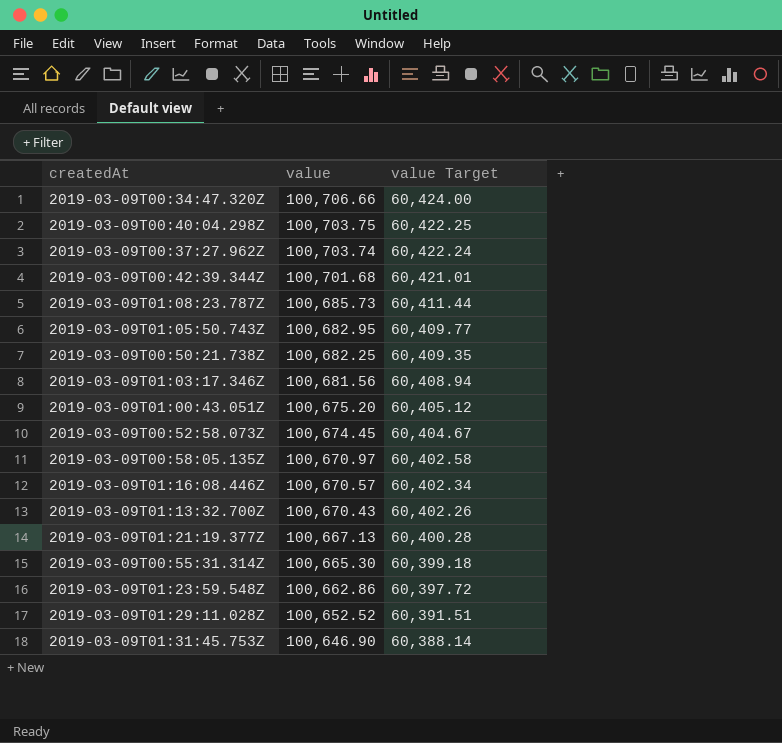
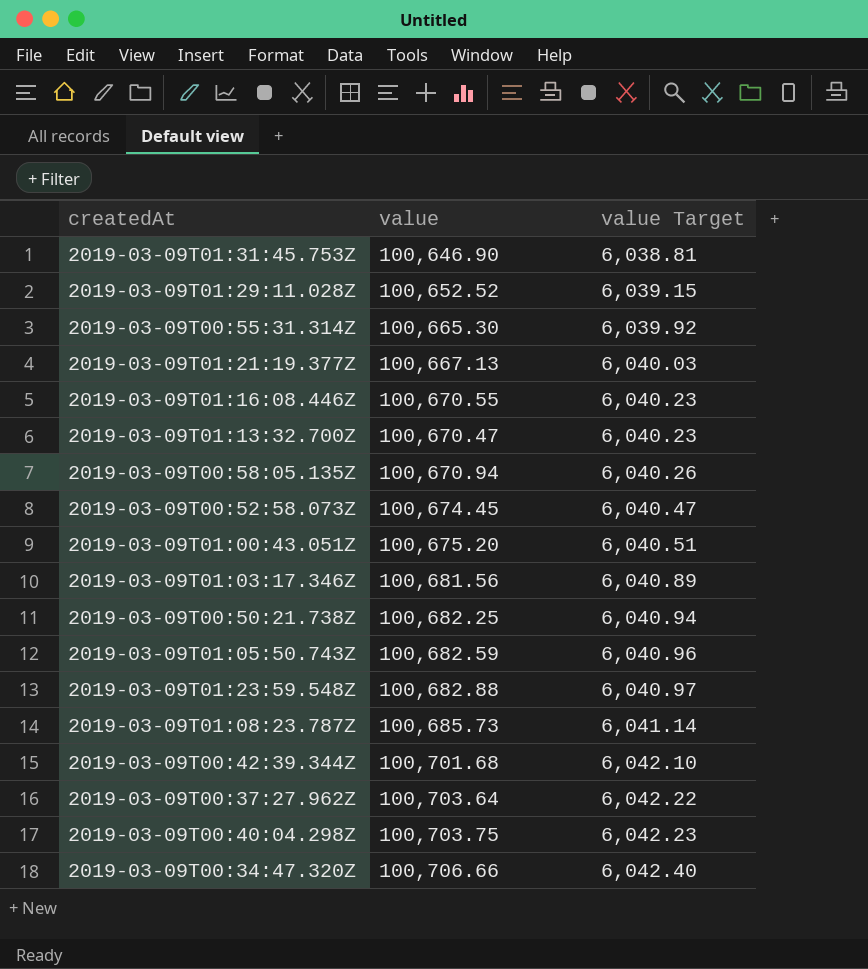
row order: value descending -> value Target ascending
column value Target | formula: [value] * 0.6 -> [value] * 0.06
2019-03-09T01:16:08.446Z | value: 100,670.57 -> 100,670.55
2019-03-09T01:13:32.700Z | value: 100,670.43 -> 100,670.47
2019-03-09T00:58:05.135Z | value: 100,670.97 -> 100,670.94
2019-03-09T01:05:50.743Z | value: 100,682.95 -> 100,682.59
2019-03-09T01:23:59.548Z | value: 100,662.86 -> 100,682.88
2019-03-09T00:37:27.962Z | value: 100,703.74 -> 100,703.64

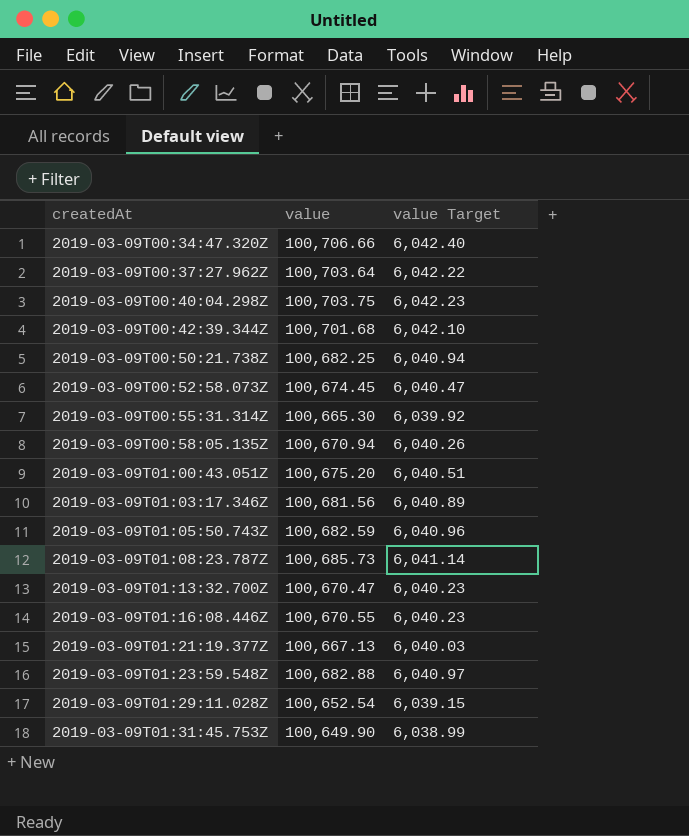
row order: value Target ascending -> createdAt ascending
2019-03-09T01:29:11.028Z | value: 100,652.52 -> 100,652.54
2019-03-09T01:31:45.753Z | value: 100,646.90 -> 100,649.90
2019-03-09T01:31:45.753Z | value Target: 6,038.81 -> 6,038.99

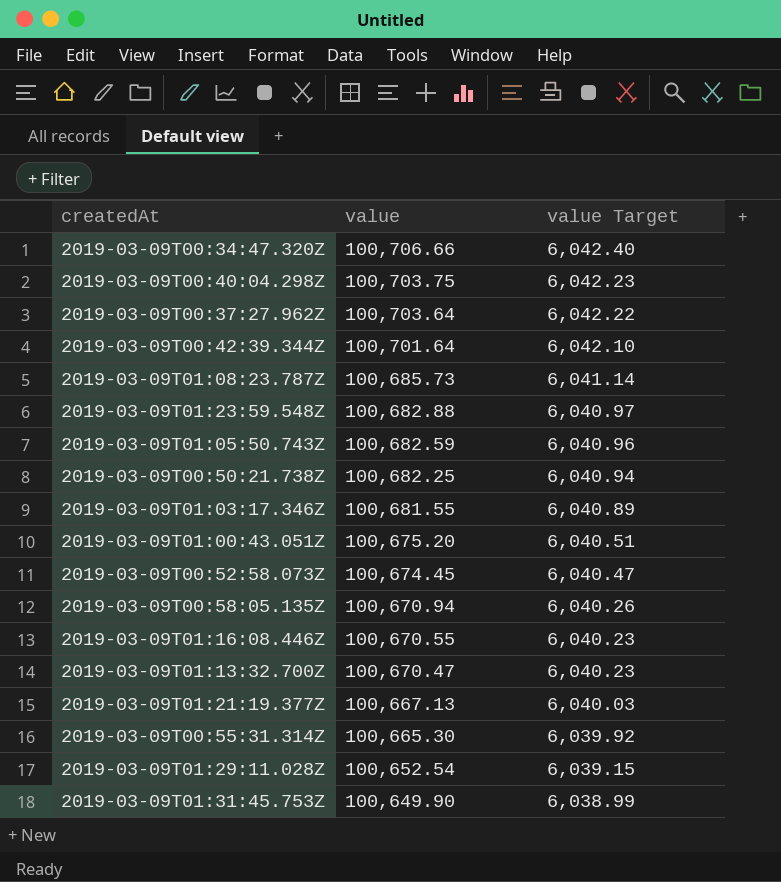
row order: createdAt ascending -> value descending
2019-03-09T00:42:39.344Z | value: 100,701.68 -> 100,701.64
2019-03-09T01:03:17.346Z | value: 100,681.56 -> 100,681.55

